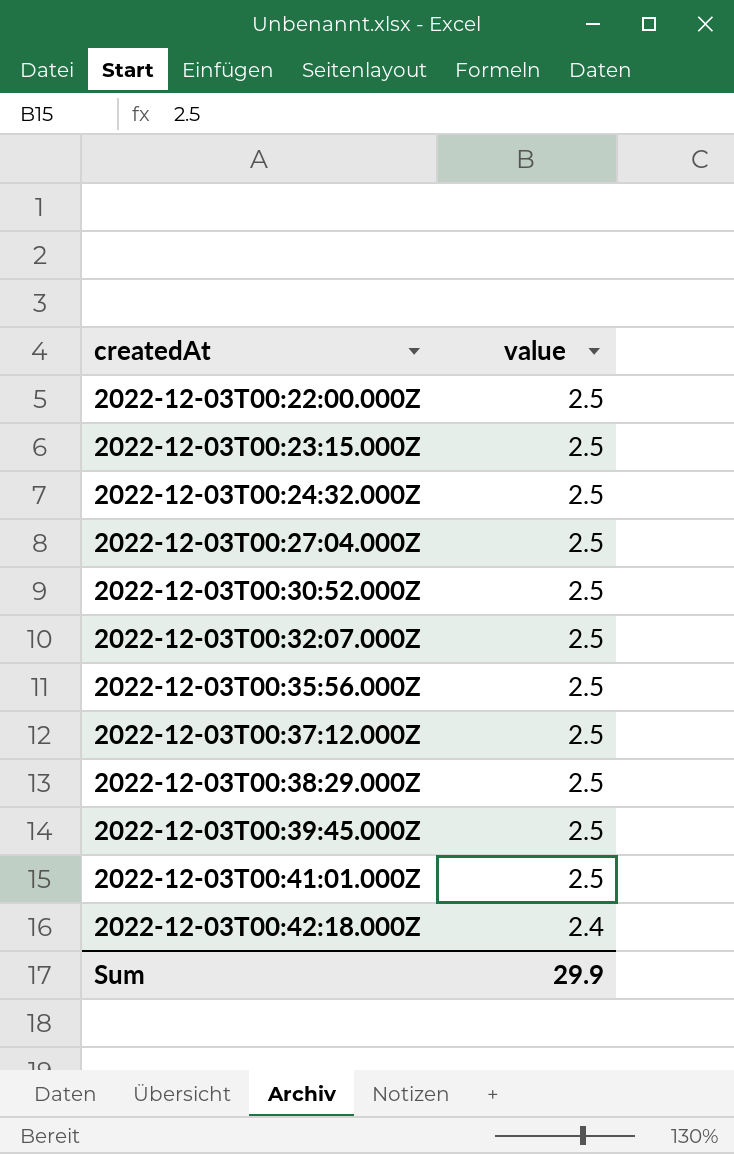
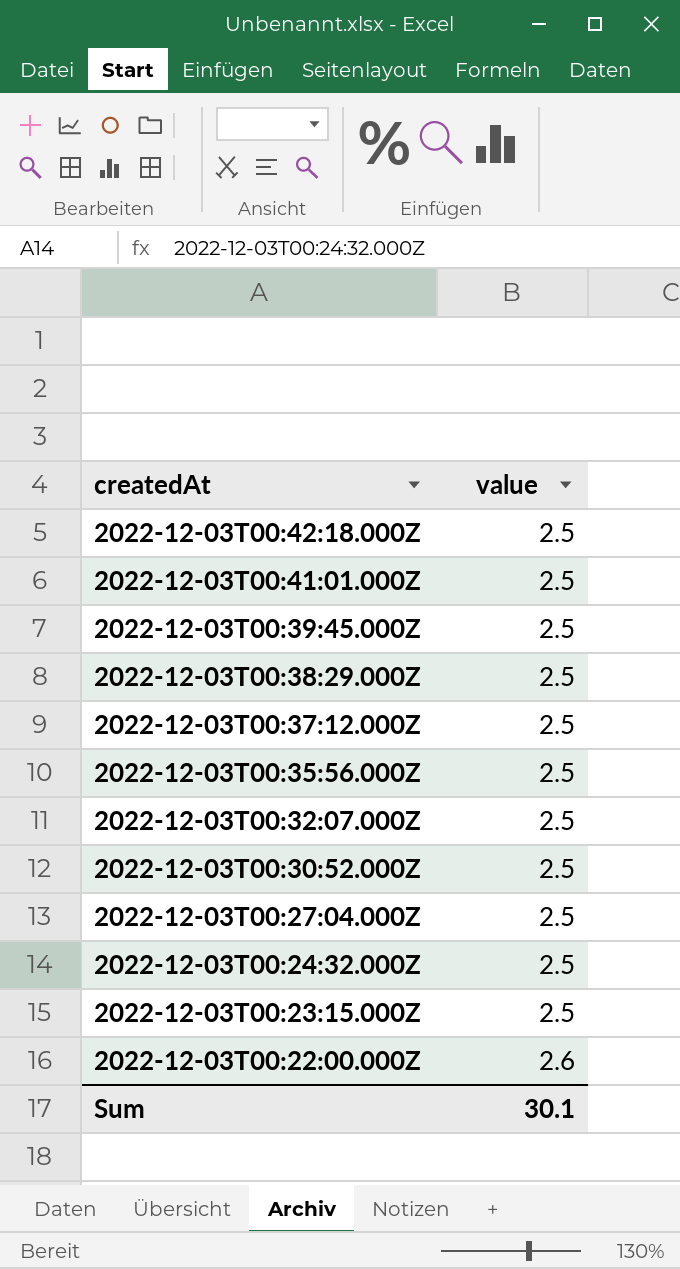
row order: createdAt ascending -> createdAt descending
2022-12-03T00:42:18.000Z | value: 2.4 -> 2.5
2022-12-03T00:22:00.000Z | value: 2.5 -> 2.6
Sum | value: 29.9 -> 30.1

